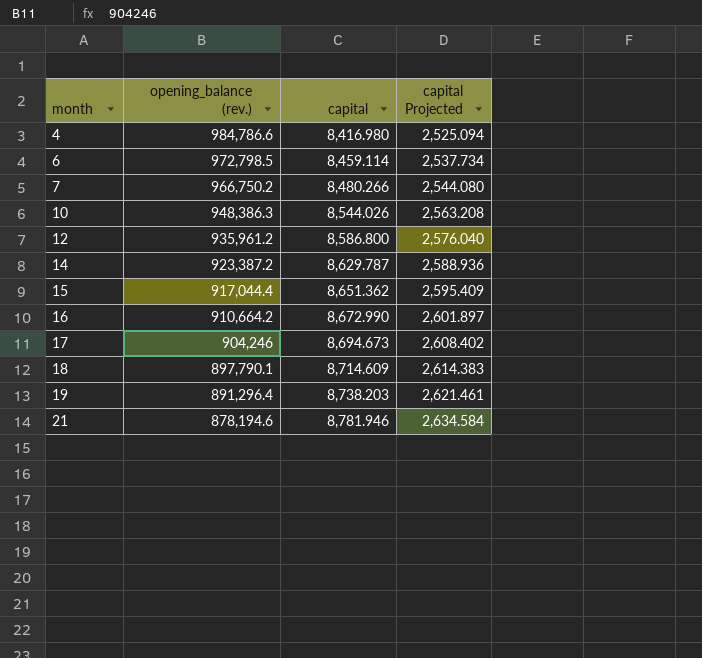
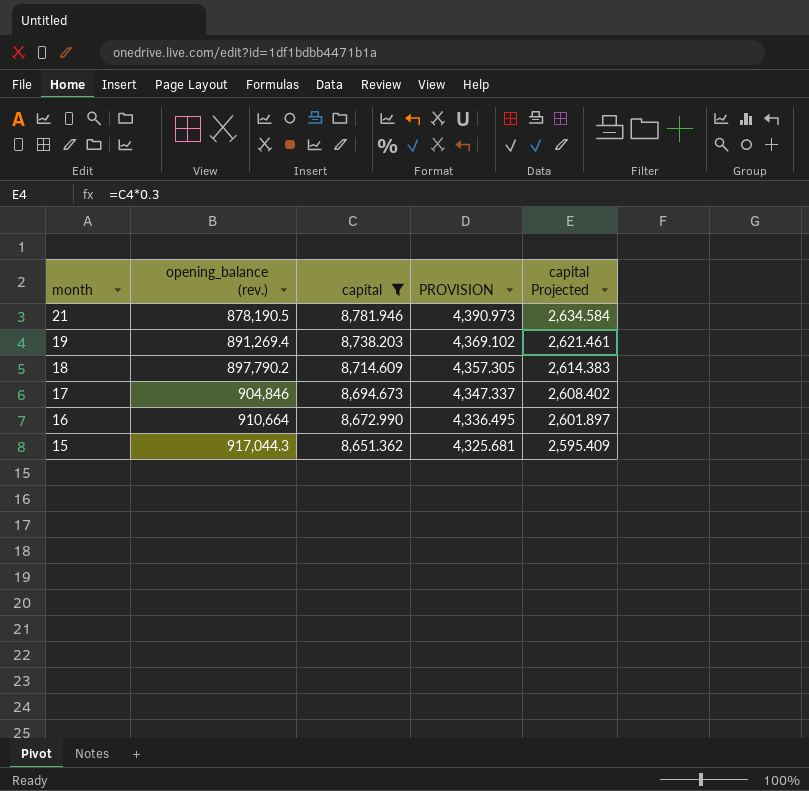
filter: none -> capital >= 8,651.362
row order: month ascending -> month descending
column PROVISION | formula: none -> [capital] * 0.5
21 | opening_balance (rev.): 878,194.6 -> 878,190.5
19 | opening_balance (rev.): 891,296.4 -> 891,269.4
18 | opening_balance (rev.): 897,790.1 -> 897,790.2
17 | opening_balance (rev.): 904,246 -> 904,846
16 | opening_balance (rev.): 910,664.2 -> 910,664
15 | opening_balance (rev.): 917,044.4 -> 917,044.3

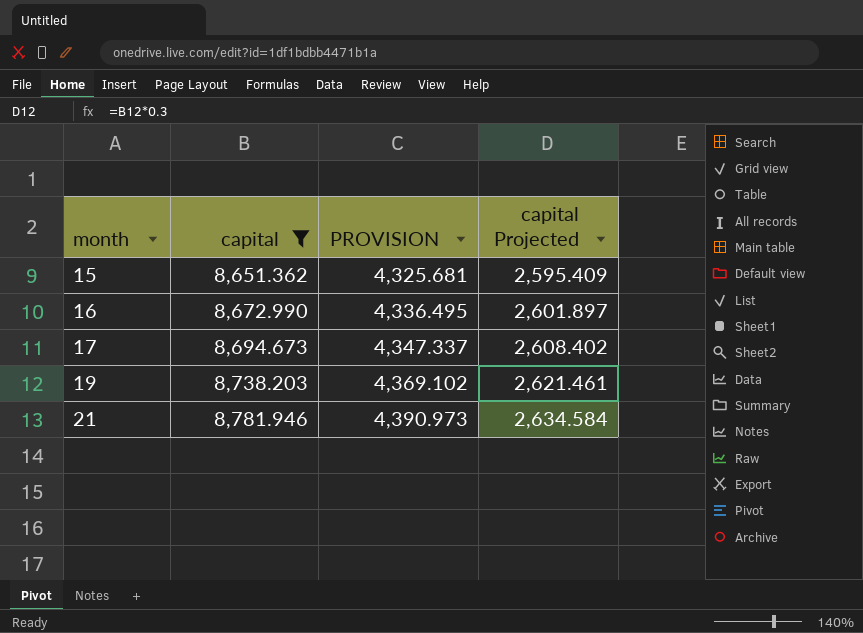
row order: month descending -> month ascending
column opening_balance (rev.) | position: 2 -> none
row 18: 897,790.2 | 8,714.609 | 4,357.305 | 2,614.383 -> none

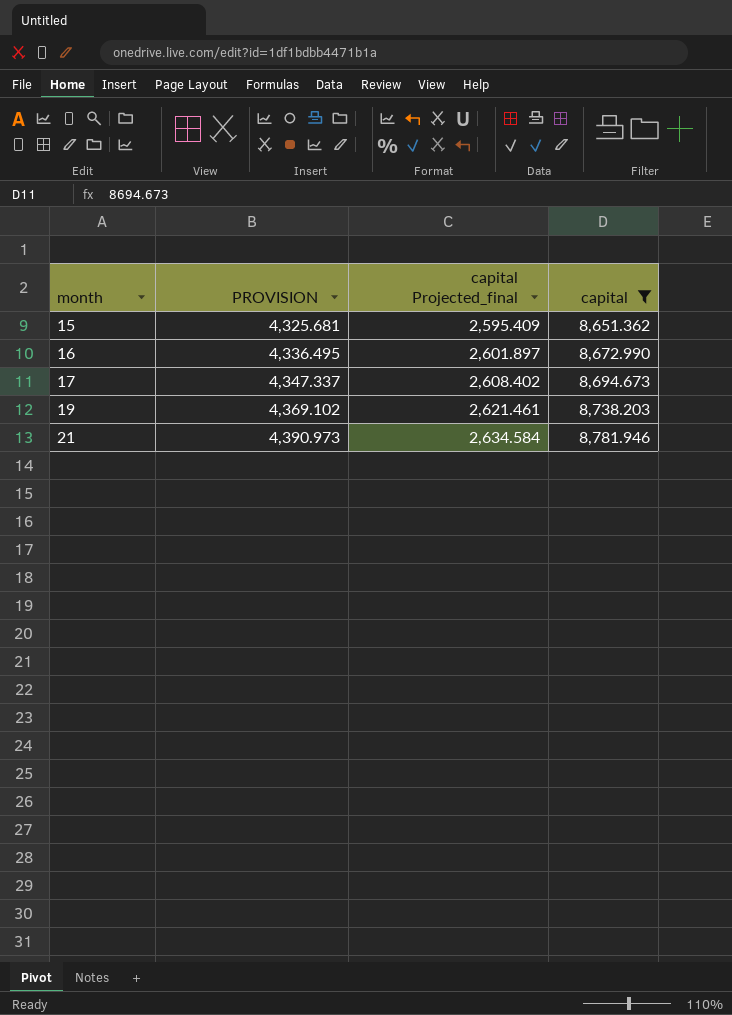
column name: capital Projected -> capital Projected_final
column capital | position: 2 -> 4

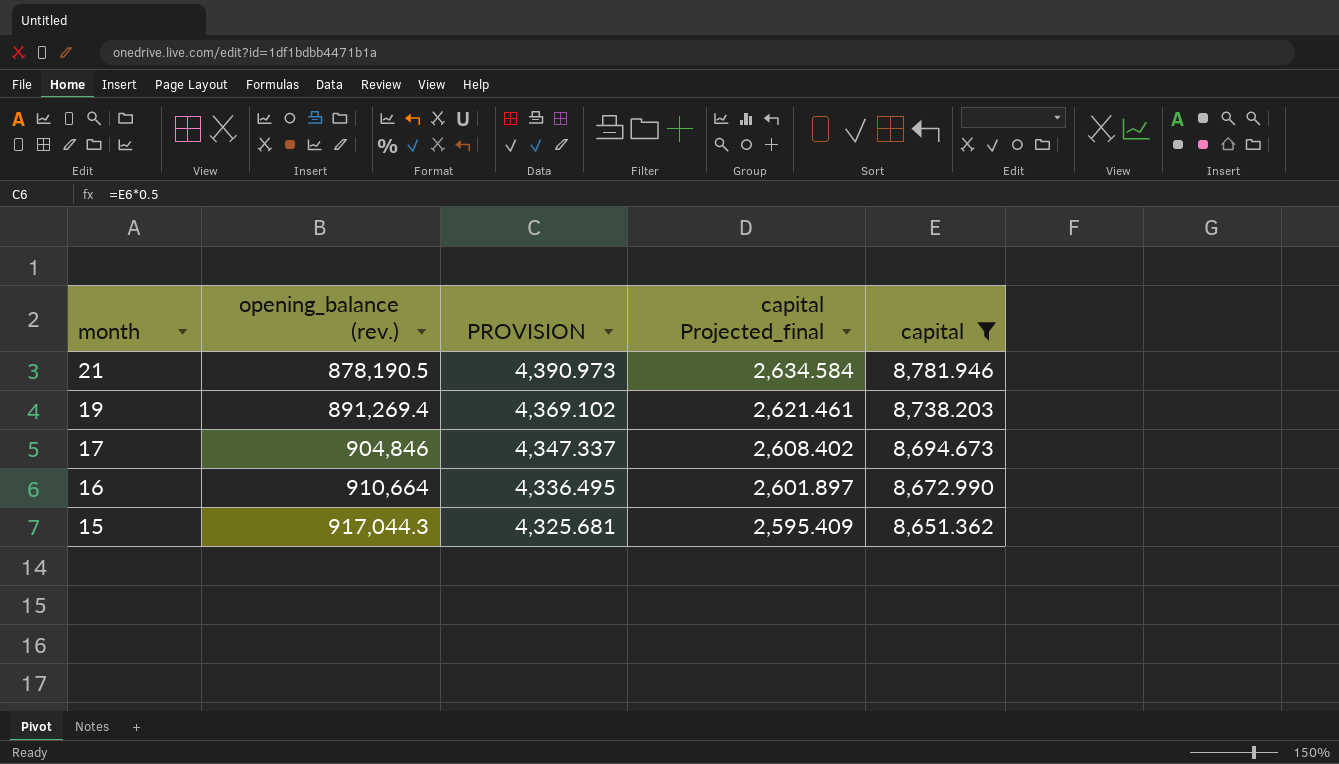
row order: month ascending -> month descending
column opening_balance (rev.) | position: none -> 2

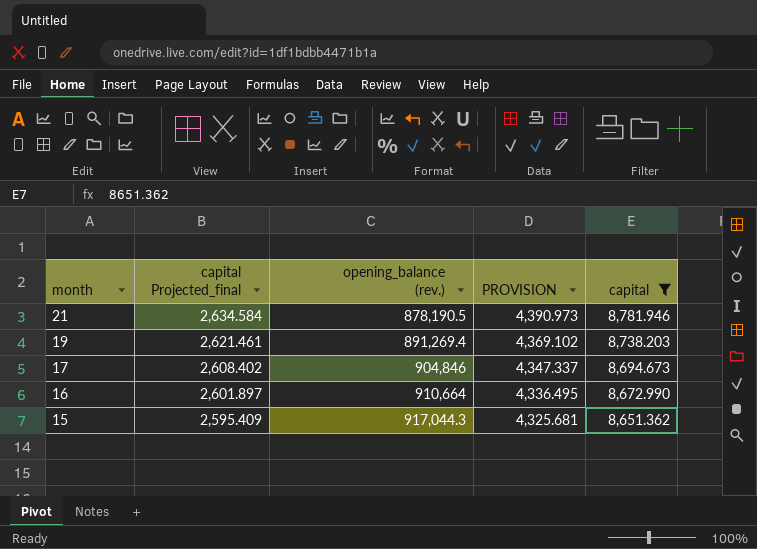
column capital Projected_final | position: 4 -> 2

